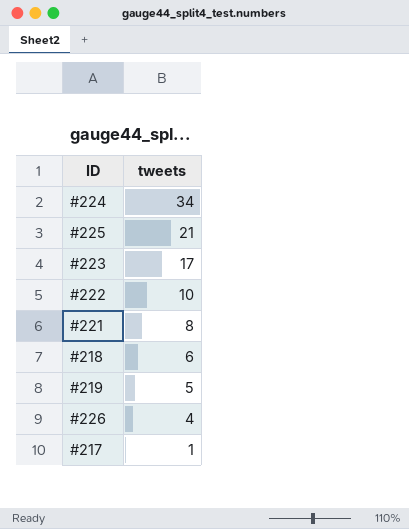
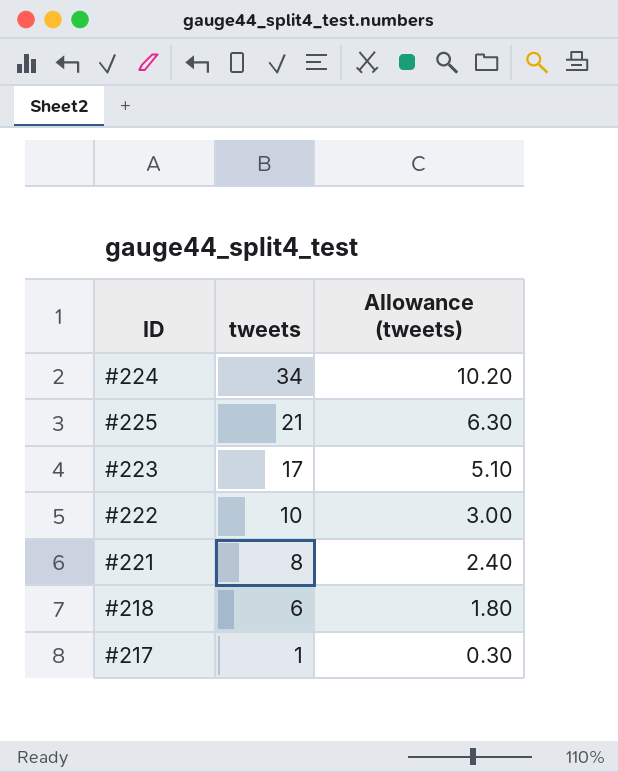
column Allowance (tweets) | formula: none -> [tweets] * 0.3
row #219: 5 -> none
row #226: 4 -> none

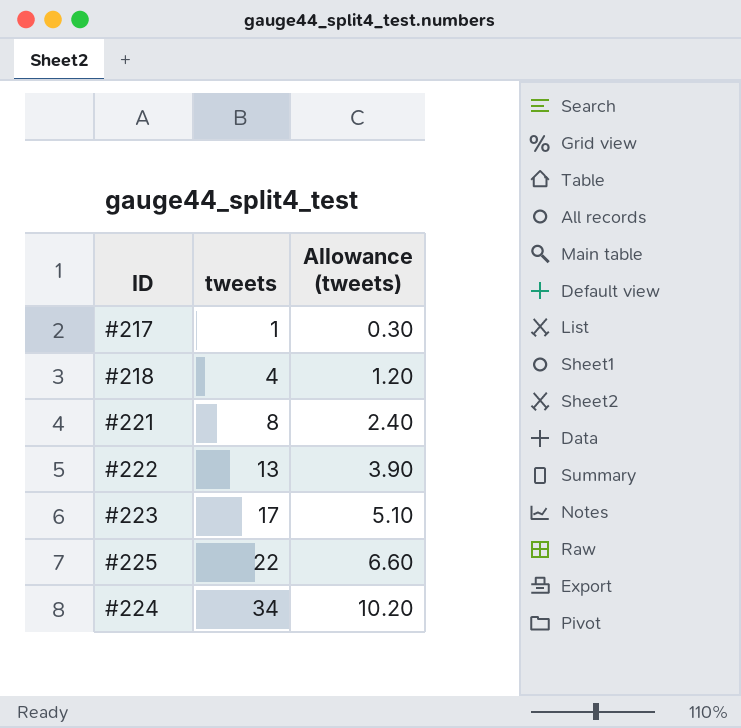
row order: tweets descending -> tweets ascending
#218 | tweets: 6 -> 4
#218 | Allowance (tweets): 1.80 -> 1.20
#222 | tweets: 10 -> 13
#222 | Allowance (tweets): 3.00 -> 3.90
#225 | tweets: 21 -> 22
#225 | Allowance (tweets): 6.30 -> 6.60

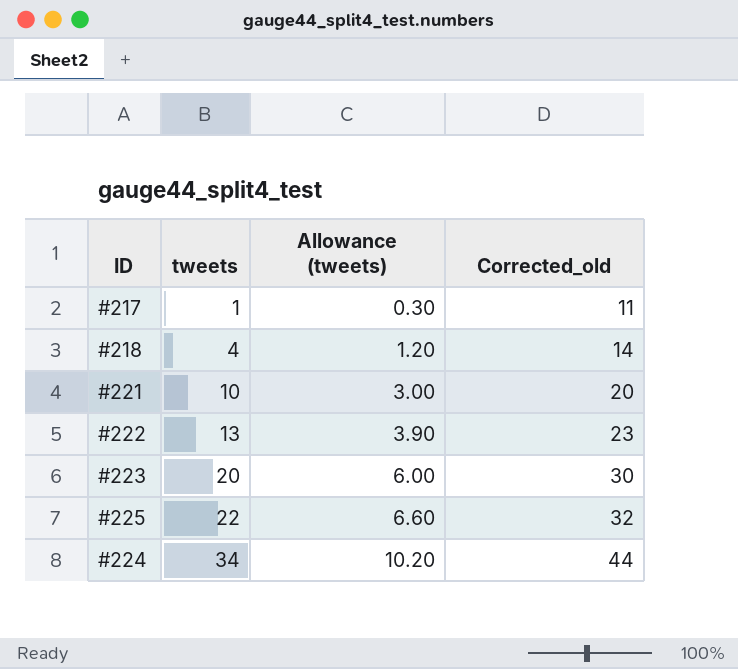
column Corrected_old | formula: none -> [tweets] + 10
#221 | tweets: 8 -> 10
#221 | Allowance (tweets): 2.40 -> 3.00
#223 | tweets: 17 -> 20
#223 | Allowance (tweets): 5.10 -> 6.00

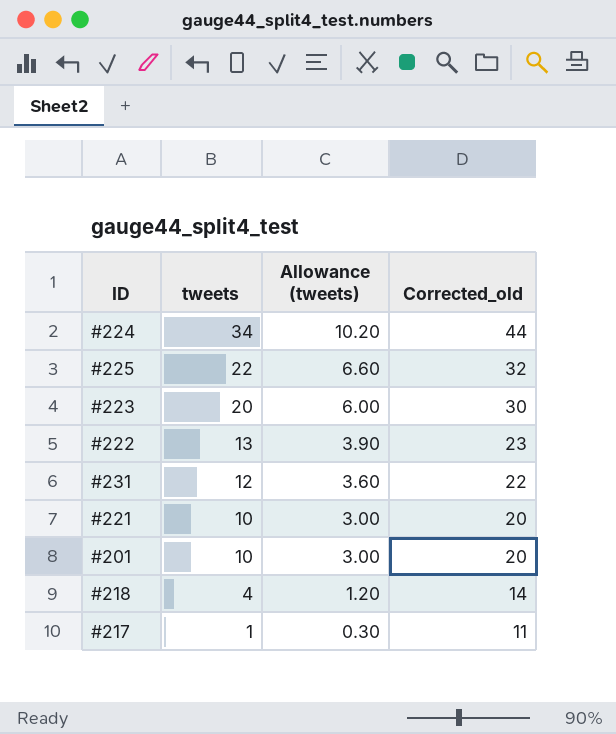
row order: tweets ascending -> tweets descending
row #231: none -> 12 | 3.60 | 22
row #201: none -> 10 | 3.00 | 20

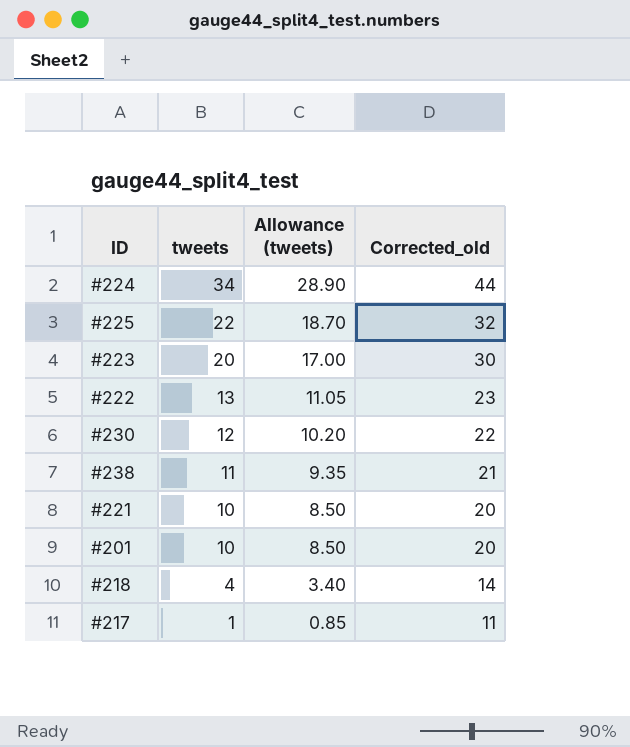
column Allowance (tweets) | formula: [tweets] * 0.3 -> [tweets] * 0.85
row #231: 12 | 3.60 | 22 -> none
row #230: none -> 12 | 10.20 | 22
row #238: none -> 11 | 9.35 | 21

